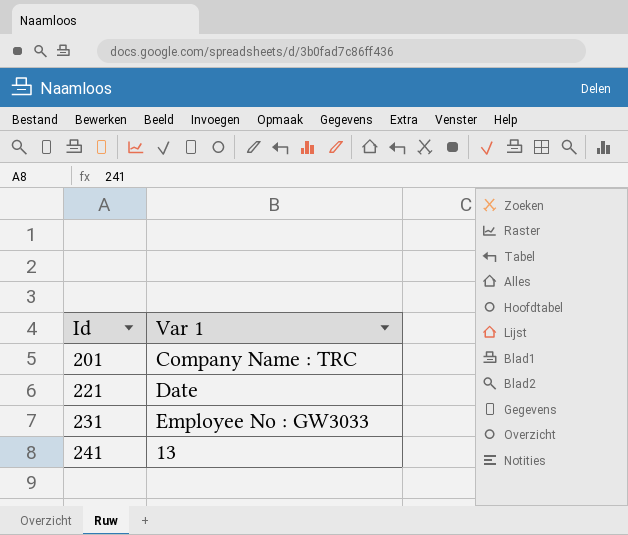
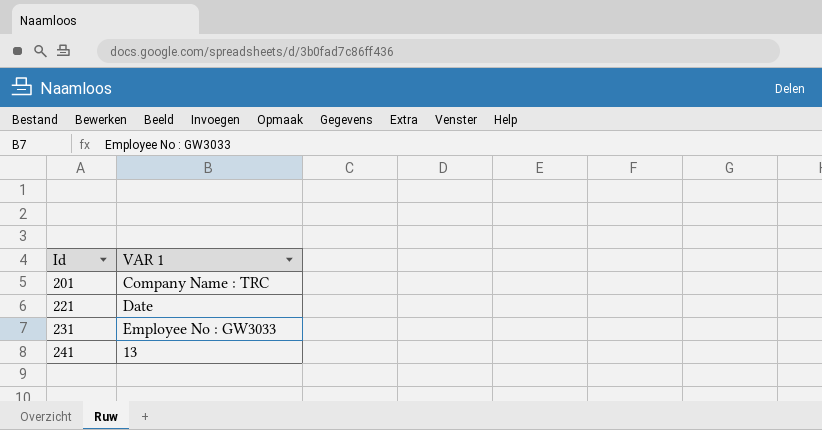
column name: Var 1 -> VAR 1

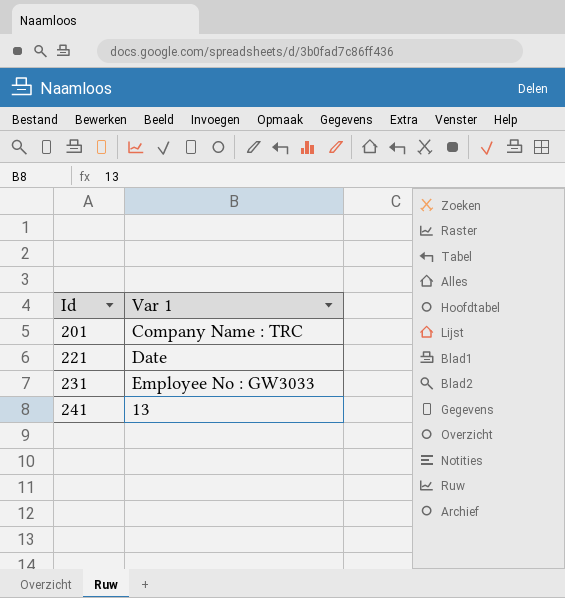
column name: VAR 1 -> Var 1

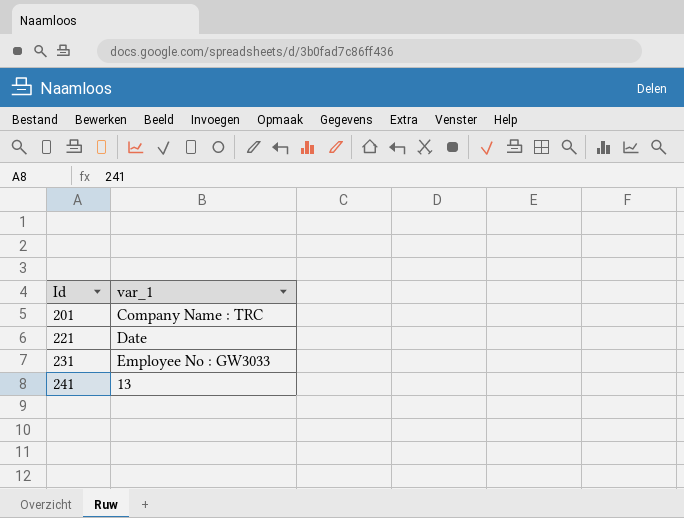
column name: Var 1 -> var_1

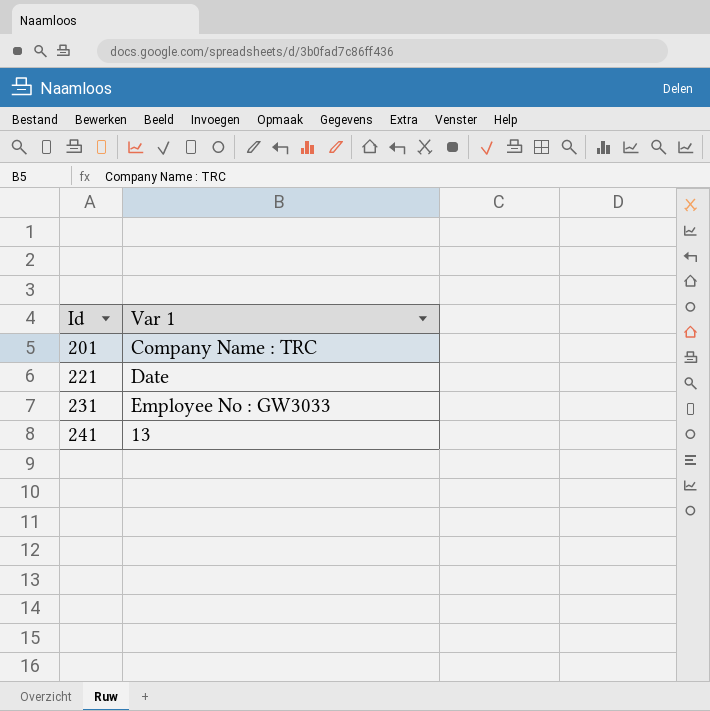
column name: var_1 -> Var 1

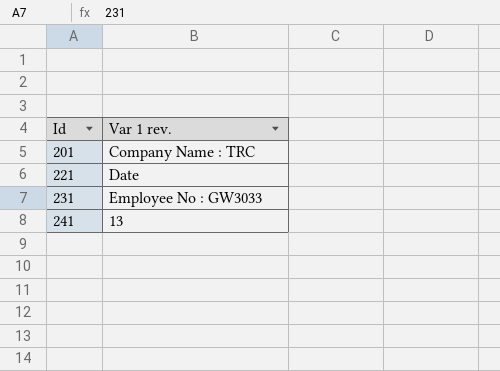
column name: Var 1 -> Var 1 rev.

